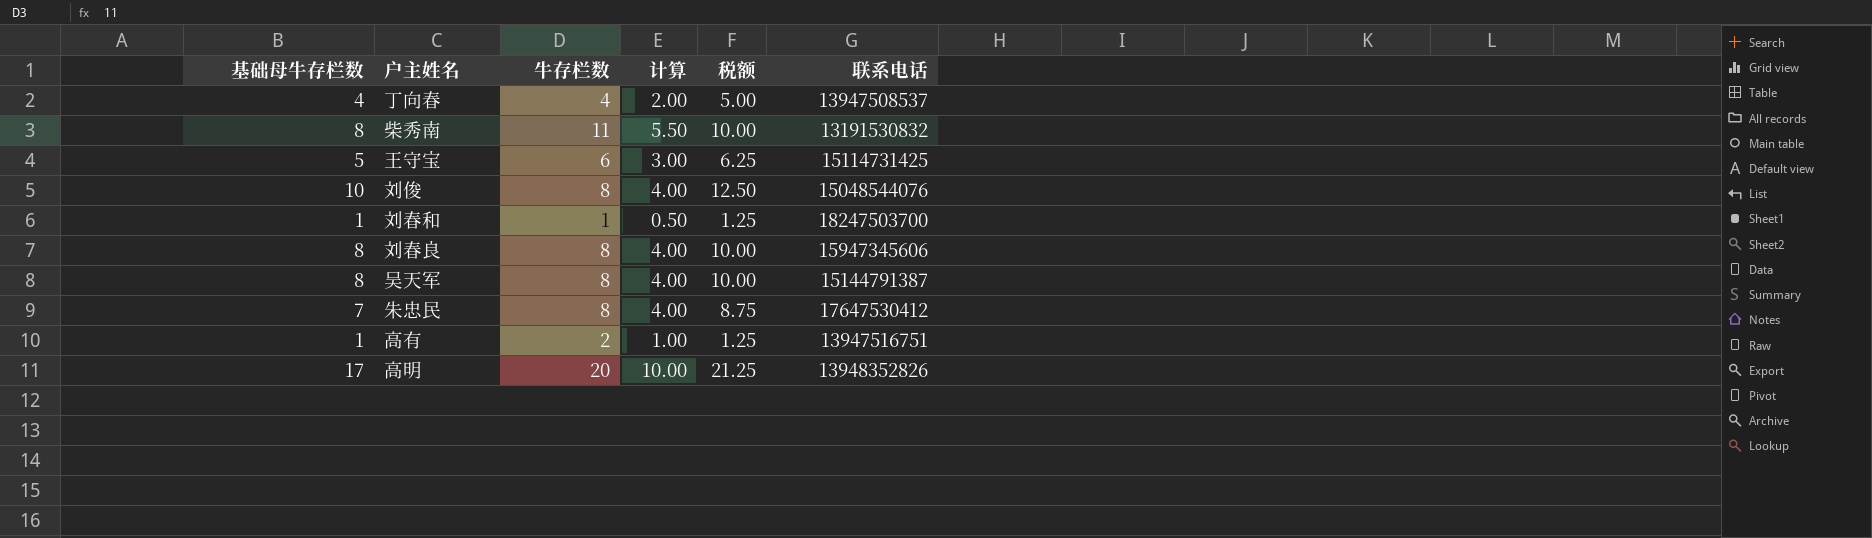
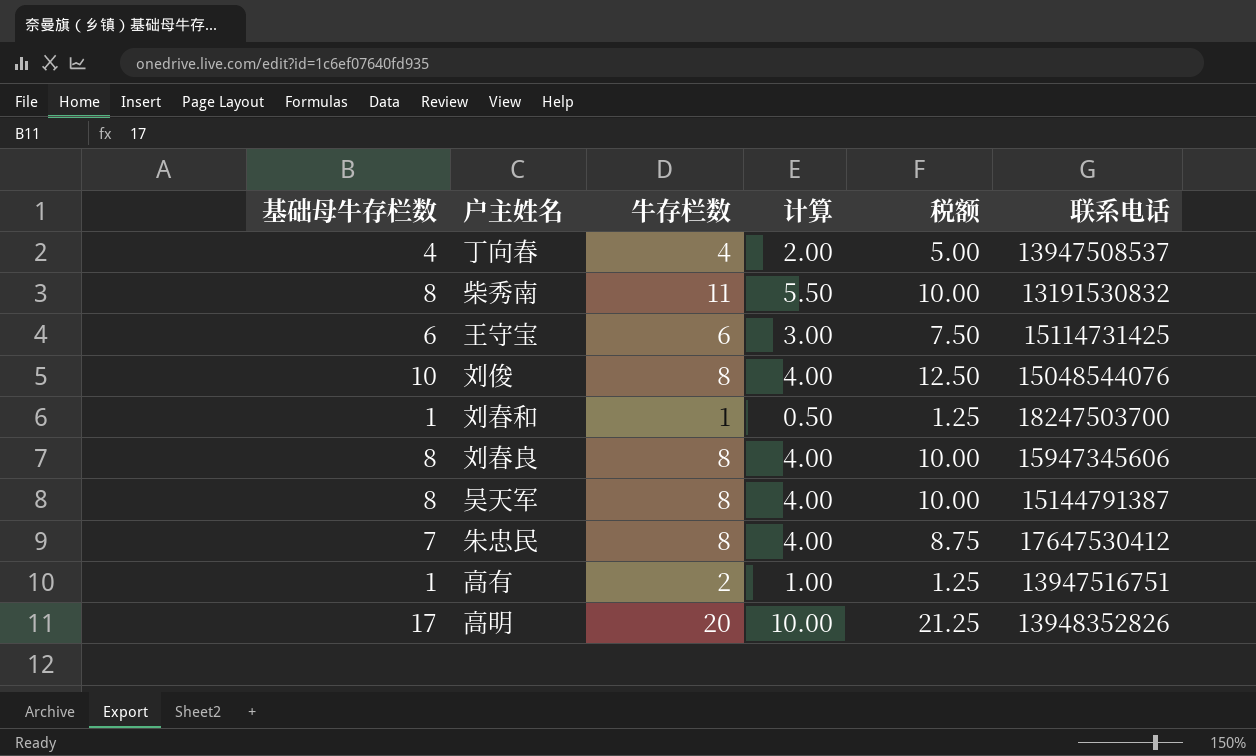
王守宝 | 基础母牛存栏数: 5 -> 6
王守宝 | 税额: 6.25 -> 7.50

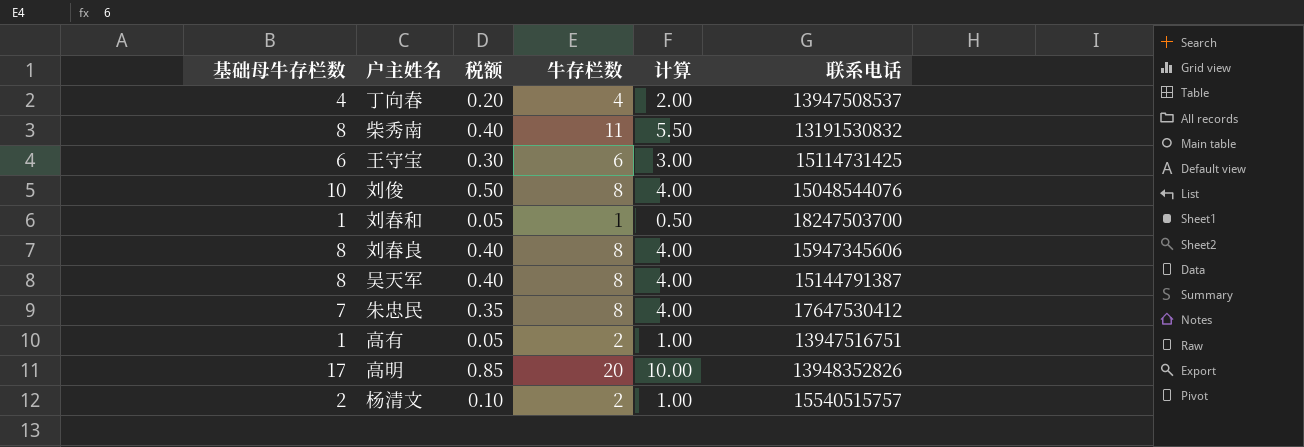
column 税额 | formula: [基础母牛存栏数] * 1.25 -> [基础母牛存栏数] * 0.05
column 税额 | position: 5 -> 3
row 杨清文: none -> 2 | 0.10 | 2 | 1.00 | 15540515757

